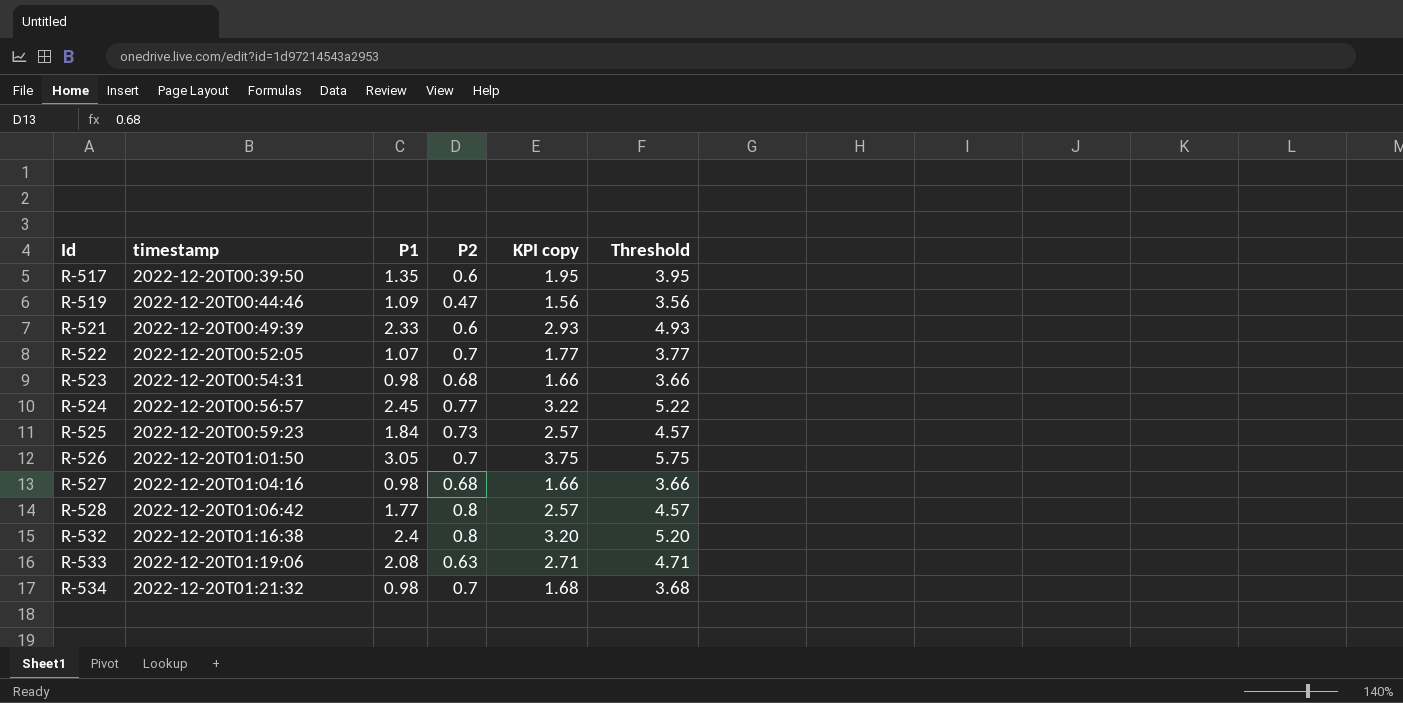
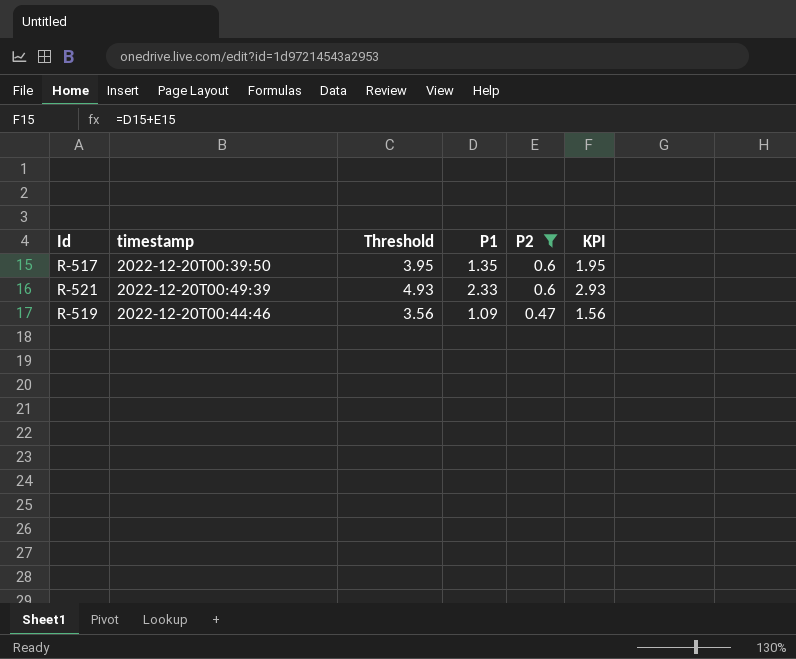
filter: none -> P2 <= 0.6
row order: Id ascending -> P2 descending
column Threshold | position: 6 -> 3
column name: KPI copy -> KPI

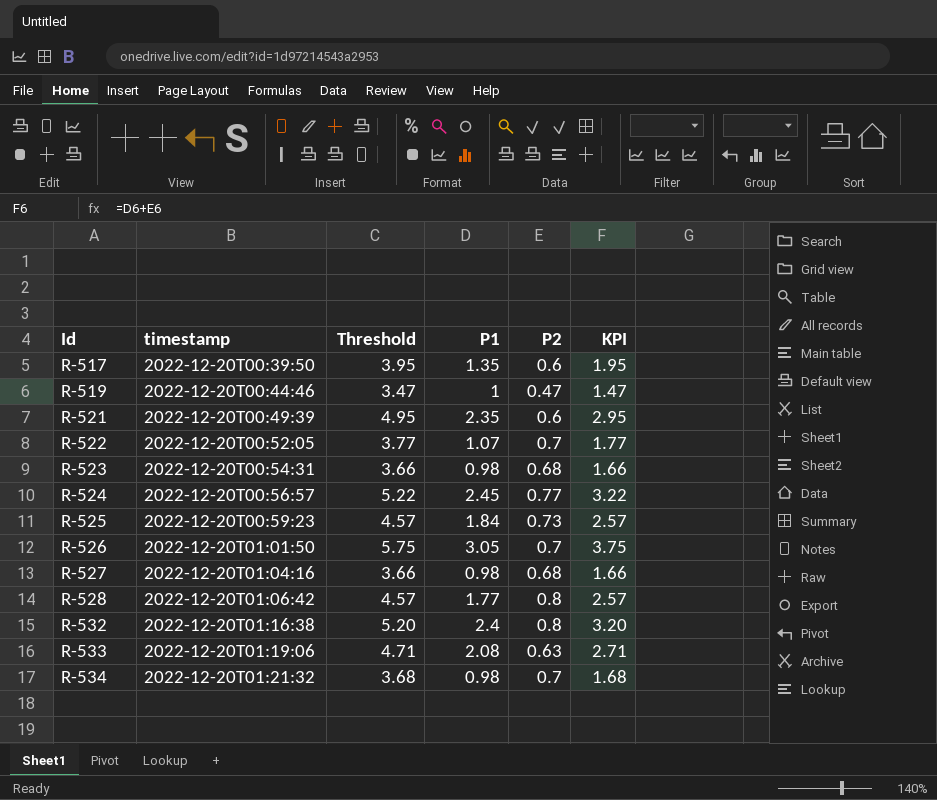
filter: P2 <= 0.6 -> none
row order: P2 descending -> Id ascending
R-519 | Threshold: 3.56 -> 3.47
R-519 | P1: 1.09 -> 1
R-519 | KPI: 1.56 -> 1.47
R-521 | Threshold: 4.93 -> 4.95
R-521 | P1: 2.33 -> 2.35
R-521 | KPI: 2.93 -> 2.95

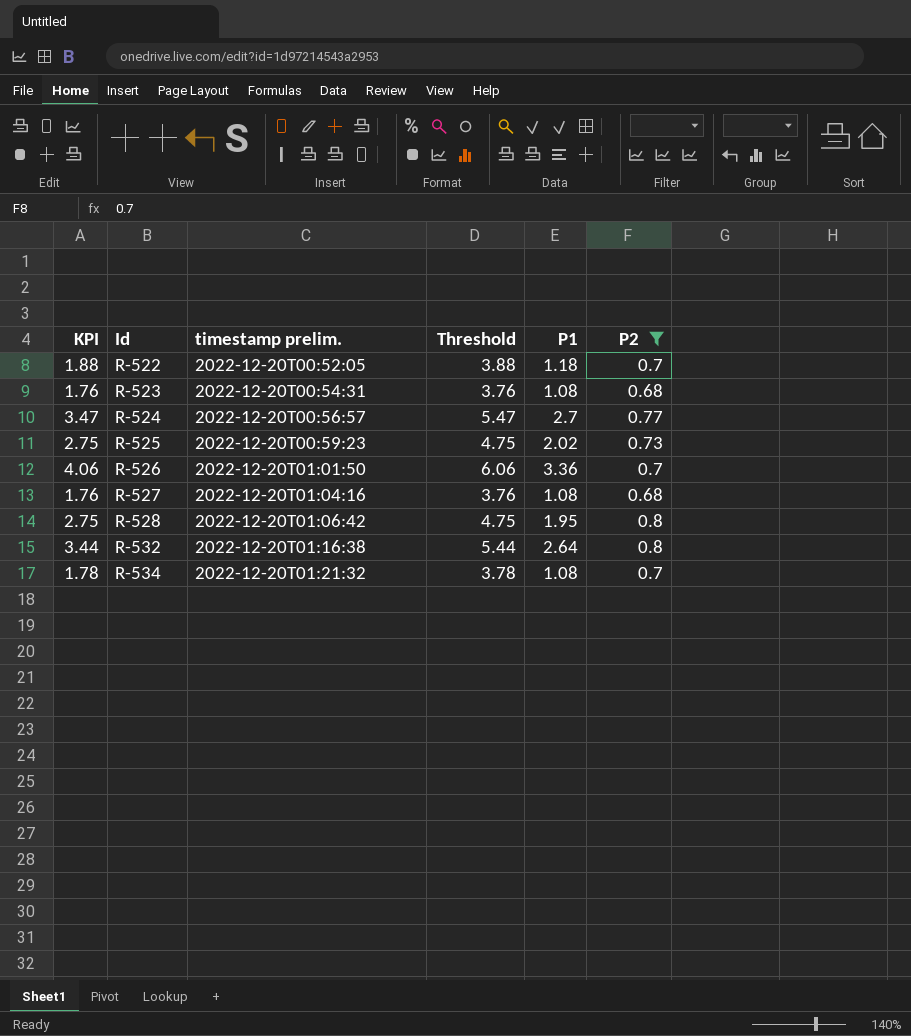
filter: none -> P2 >= 0.68
column KPI | position: 6 -> 1
column name: timestamp -> timestamp prelim.
R-522 | KPI: 1.77 -> 1.88
R-522 | Threshold: 3.77 -> 3.88
R-522 | P1: 1.07 -> 1.18
R-523 | KPI: 1.66 -> 1.76
R-523 | Threshold: 3.66 -> 3.76
R-523 | P1: 0.98 -> 1.08
R-524 | KPI: 3.22 -> 3.47
R-524 | Threshold: 5.22 -> 5.47
R-524 | P1: 2.45 -> 2.7
R-525 | KPI: 2.57 -> 2.75
R-525 | Threshold: 4.57 -> 4.75
R-525 | P1: 1.84 -> 2.02
R-526 | KPI: 3.75 -> 4.06
R-526 | Threshold: 5.75 -> 6.06
R-526 | P1: 3.05 -> 3.36
R-527 | KPI: 1.66 -> 1.76
R-527 | Threshold: 3.66 -> 3.76
R-527 | P1: 0.98 -> 1.08
R-528 | KPI: 2.57 -> 2.75
R-528 | Threshold: 4.57 -> 4.75
R-528 | P1: 1.77 -> 1.95
R-532 | KPI: 3.20 -> 3.44
R-532 | Threshold: 5.20 -> 5.44
R-532 | P1: 2.4 -> 2.64
R-534 | KPI: 1.68 -> 1.78
R-534 | Threshold: 3.68 -> 3.78
R-534 | P1: 0.98 -> 1.08

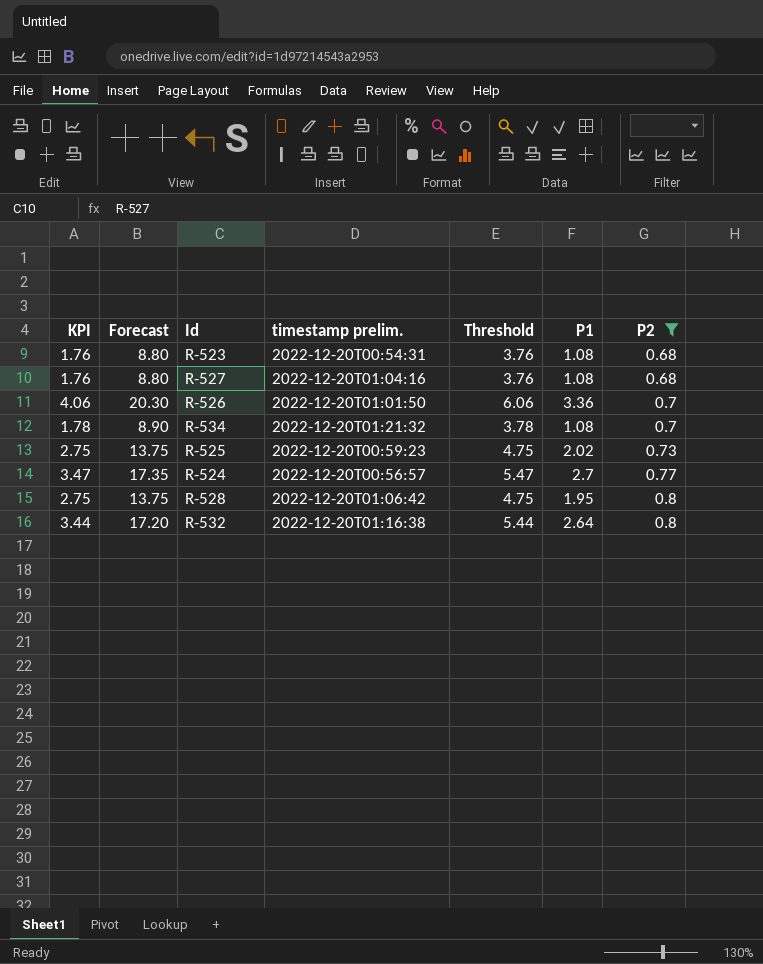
row order: Id ascending -> P2 ascending
column Forecast | formula: none -> [KPI] * 5
row R-522: 1.88 | 2022-12-20T00:52:05 | 3.88 | 1.18 | 0.7 -> none

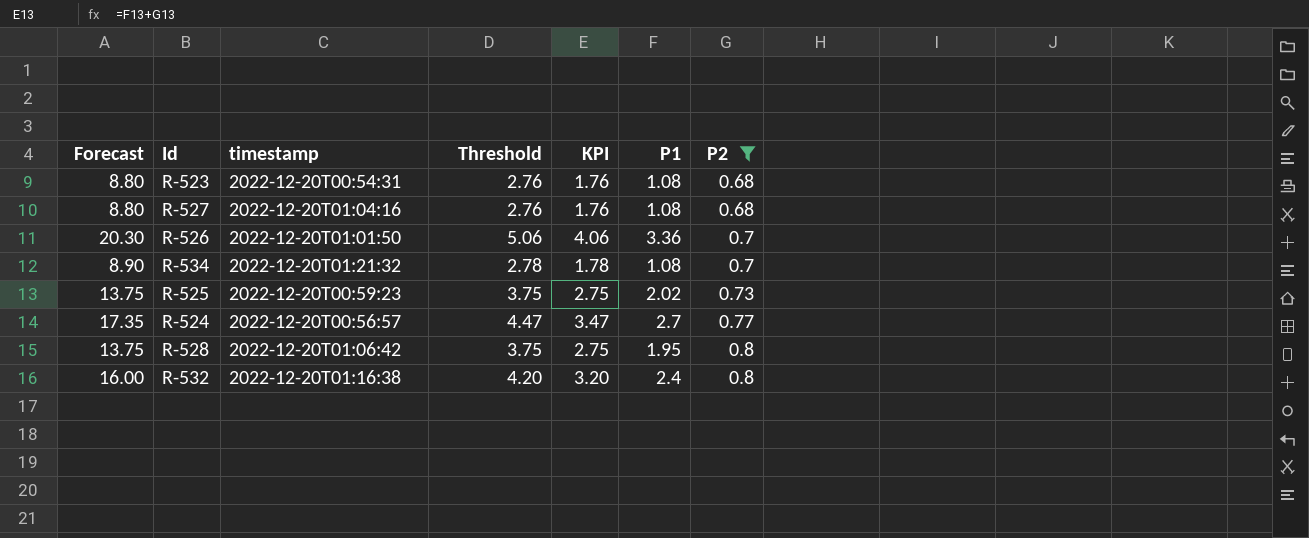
column name: timestamp prelim. -> timestamp
column Threshold | formula: [KPI] + 2 -> [KPI] + 1
column KPI | position: 1 -> 5
R-532 | Forecast: 17.20 -> 16.00
R-532 | KPI: 3.44 -> 3.20
R-532 | P1: 2.64 -> 2.4

